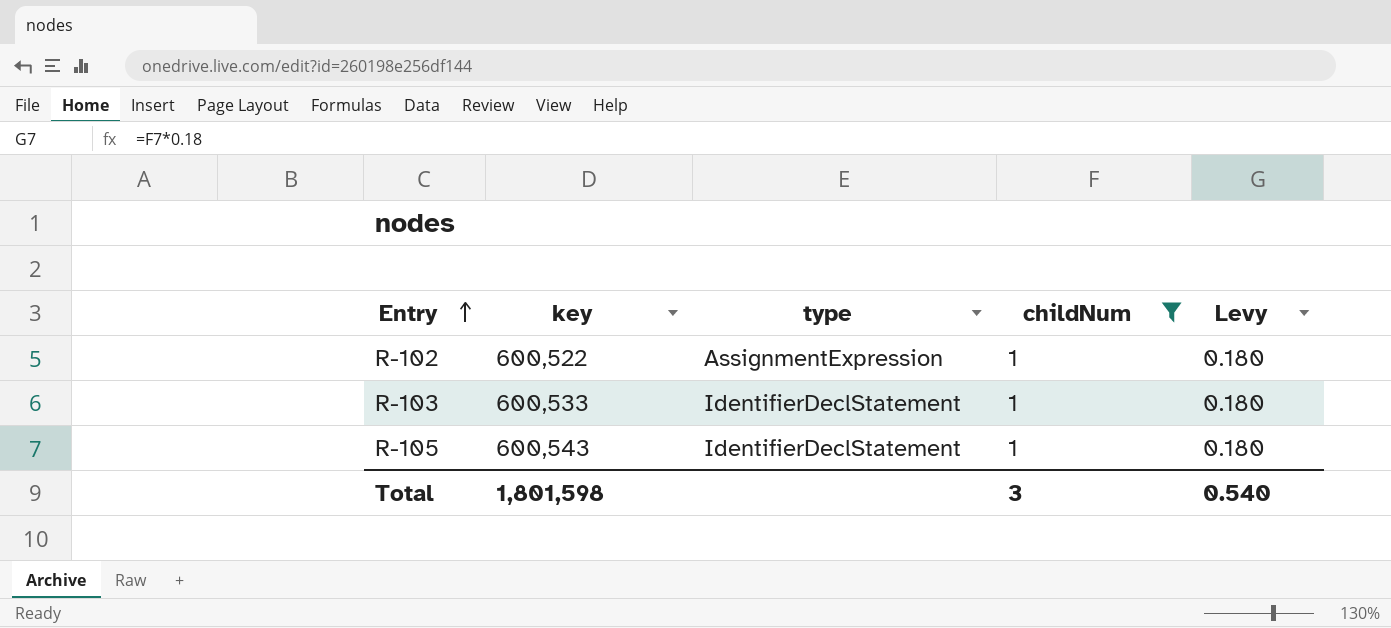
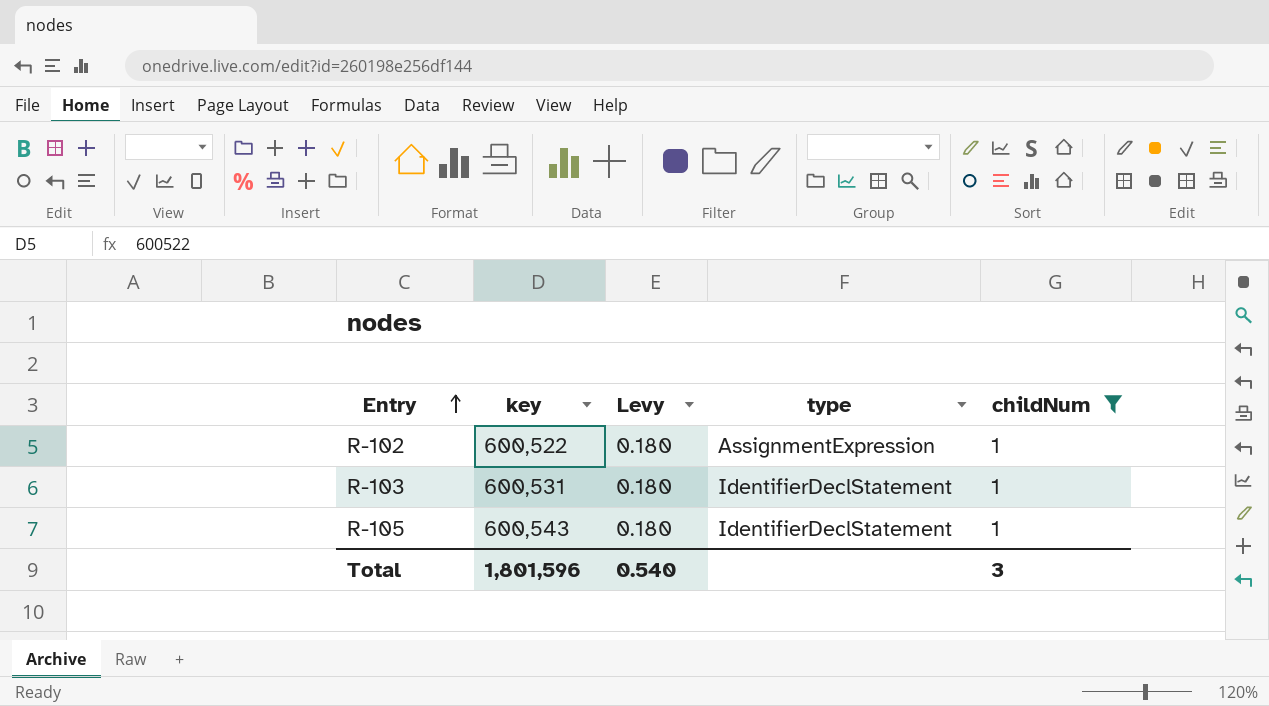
column Levy | position: 5 -> 3
R-103 | key: 600,533 -> 600,531
Total | key: 1,801,598 -> 1,801,596

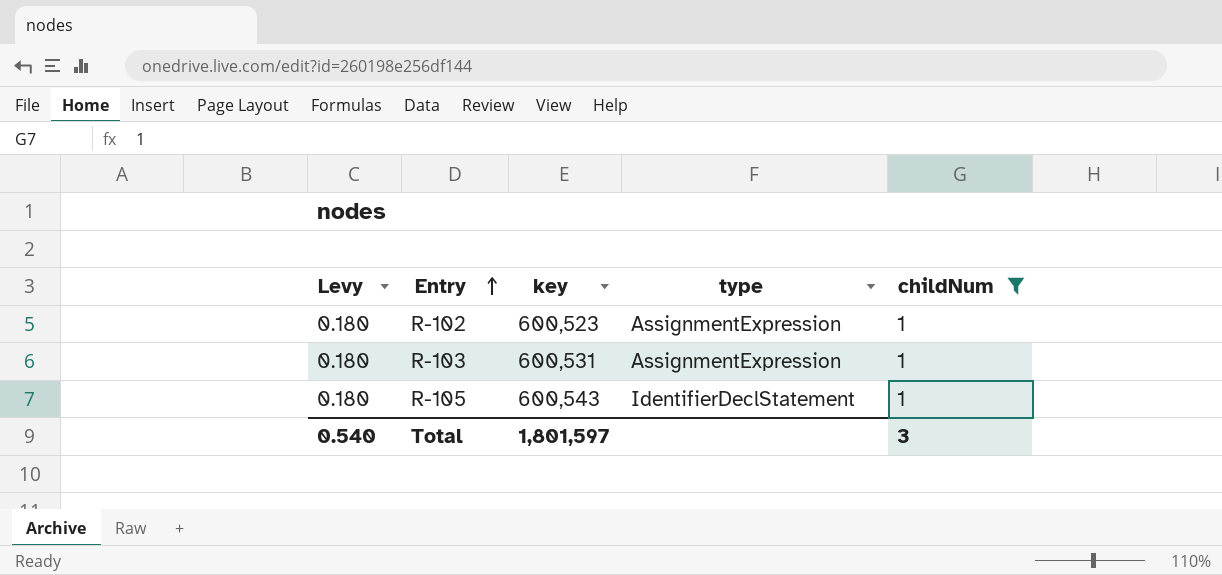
column Levy | position: 3 -> 1
R-102 | key: 600,522 -> 600,523
R-103 | type: IdentifierDeclStatement -> AssignmentExpression
Total | key: 1,801,596 -> 1,801,597

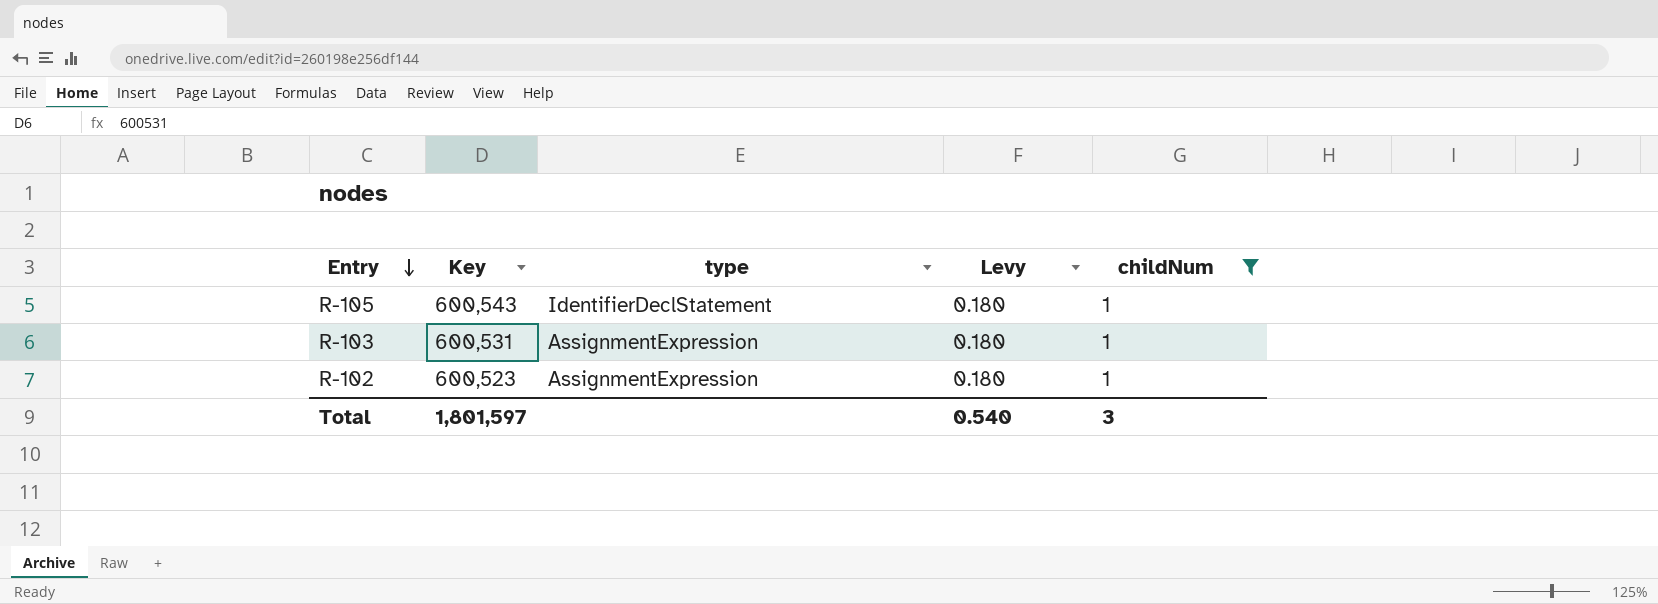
row order: Entry ascending -> Entry descending
column name: key -> Key
column Levy | position: 1 -> 4

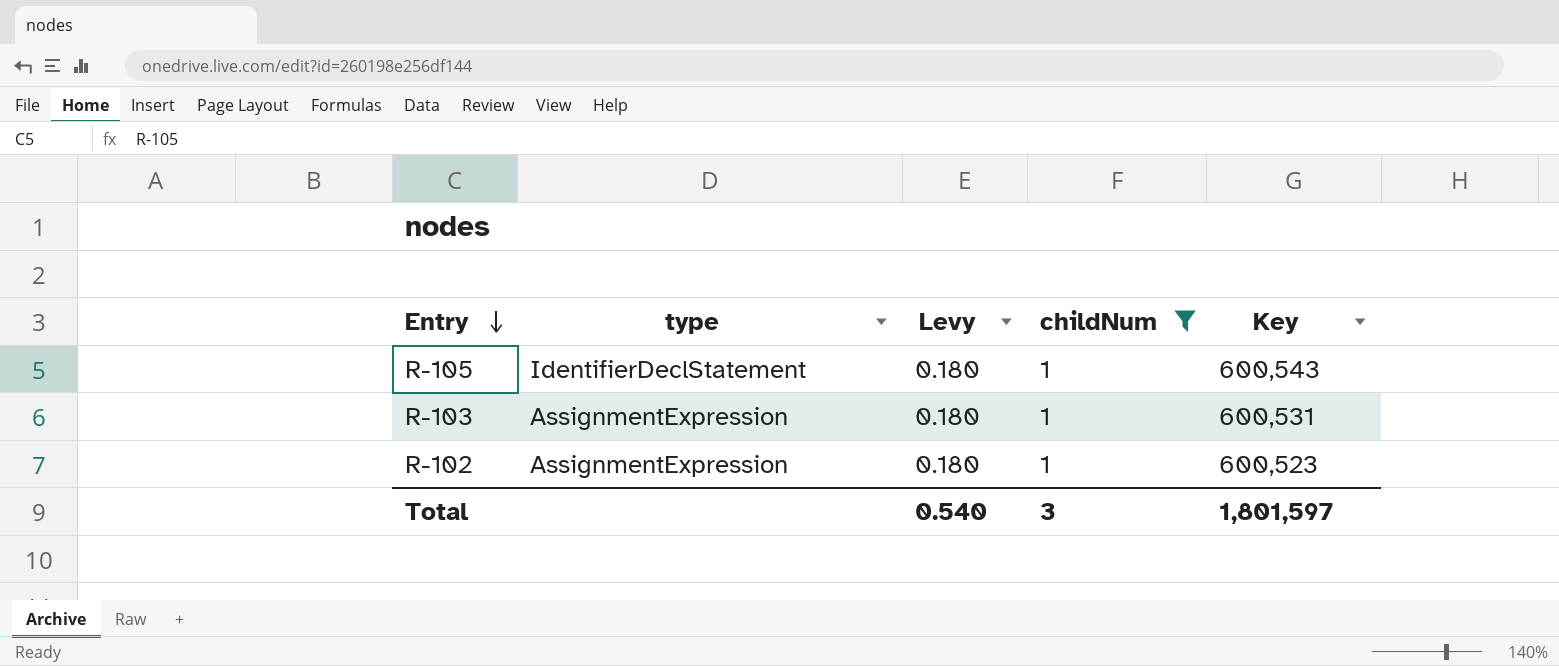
column Key | position: 2 -> 5

